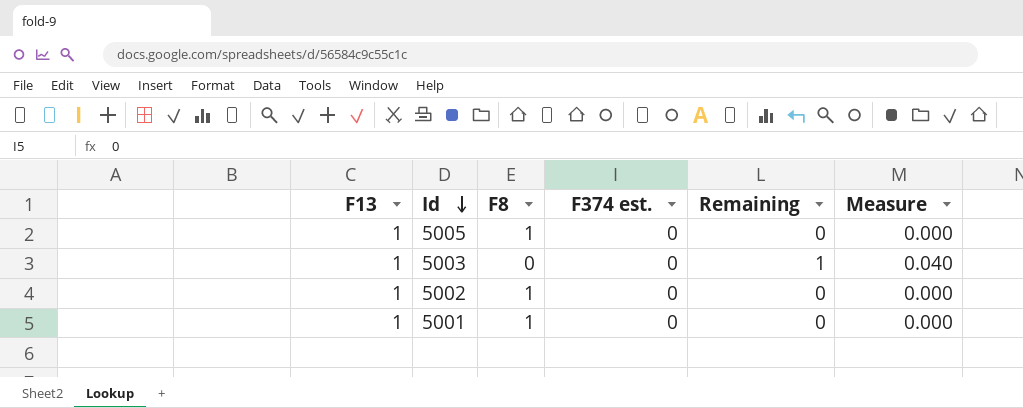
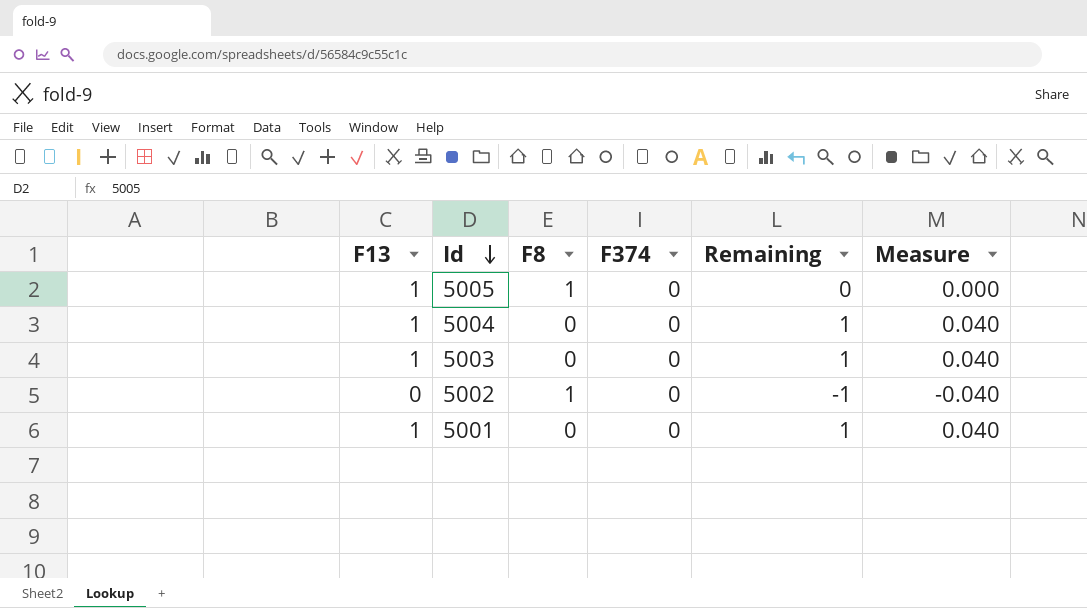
column name: F374 est. -> F374
row 5004: none -> 1 | 0 | 0 | 1 | 0.040
5002 | F13: 1 -> 0
5002 | Remaining: 0 -> -1
5002 | Measure: 0.000 -> -0.040
5001 | F8: 1 -> 0
5001 | Remaining: 0 -> 1
5001 | Measure: 0.000 -> 0.040

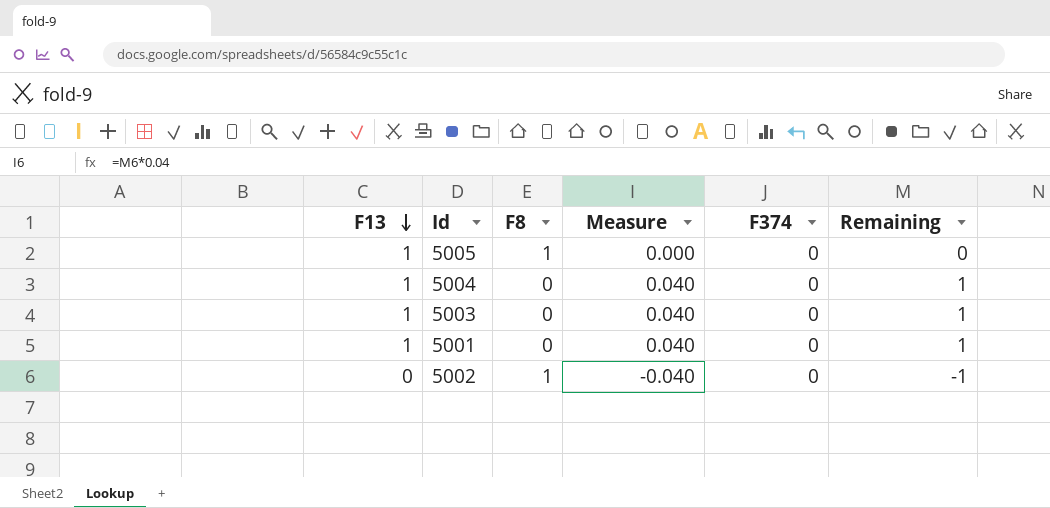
row order: Id descending -> F13 descending
column Measure | position: 6 -> 4

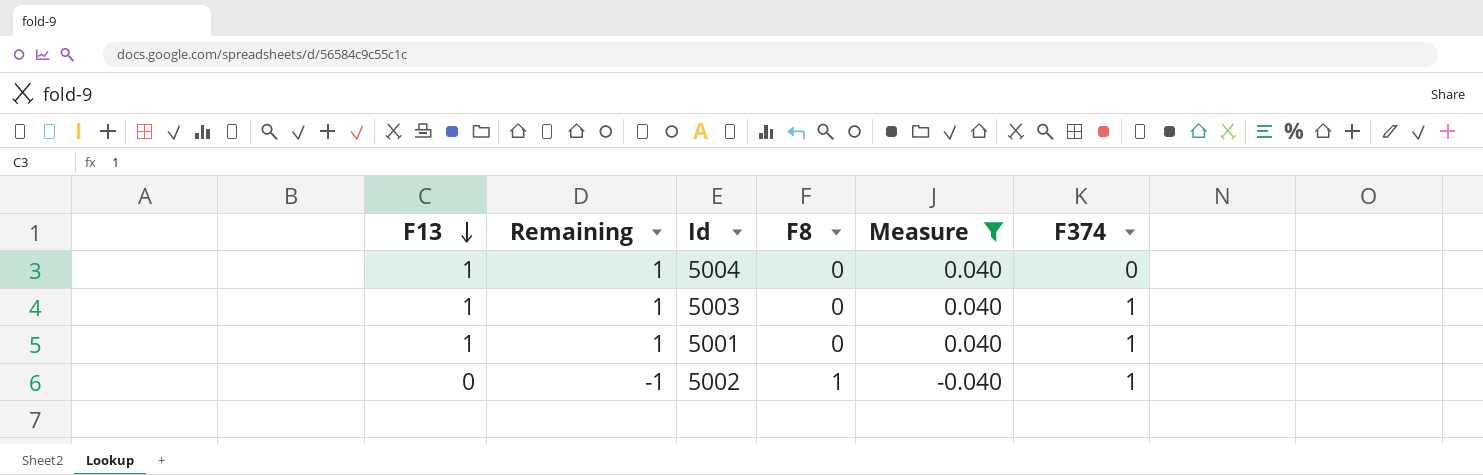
filter: none -> Measure != 0.000
column Remaining | position: 6 -> 2
5003 | F374: 0 -> 1
5001 | F374: 0 -> 1
5002 | F374: 0 -> 1

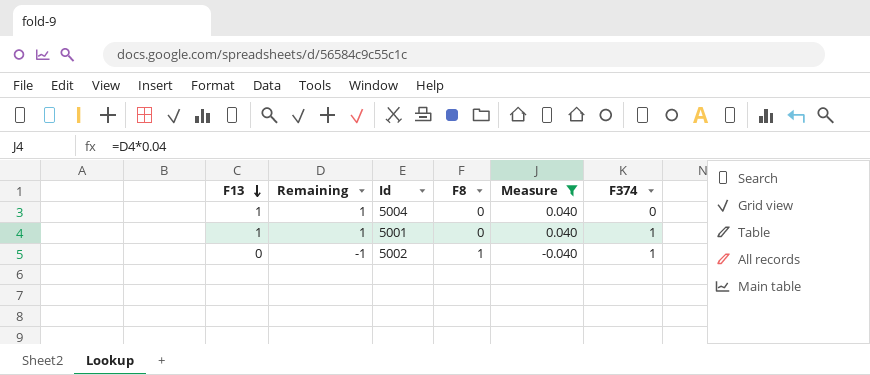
row 5003: 1 | 1 | 0 | 0.040 | 1 -> none

